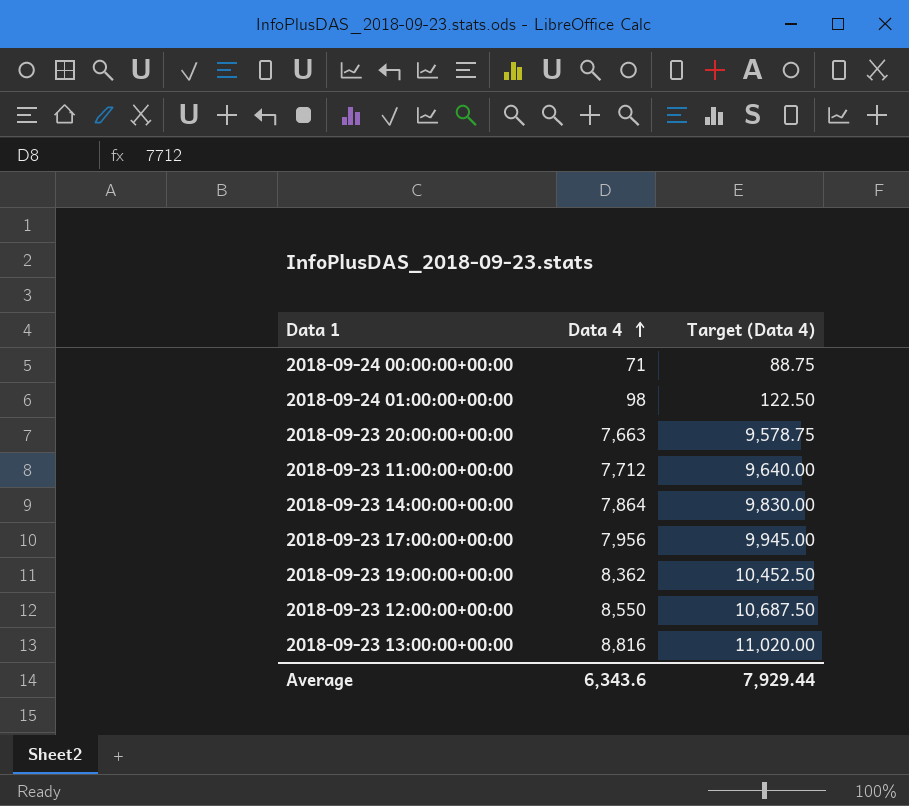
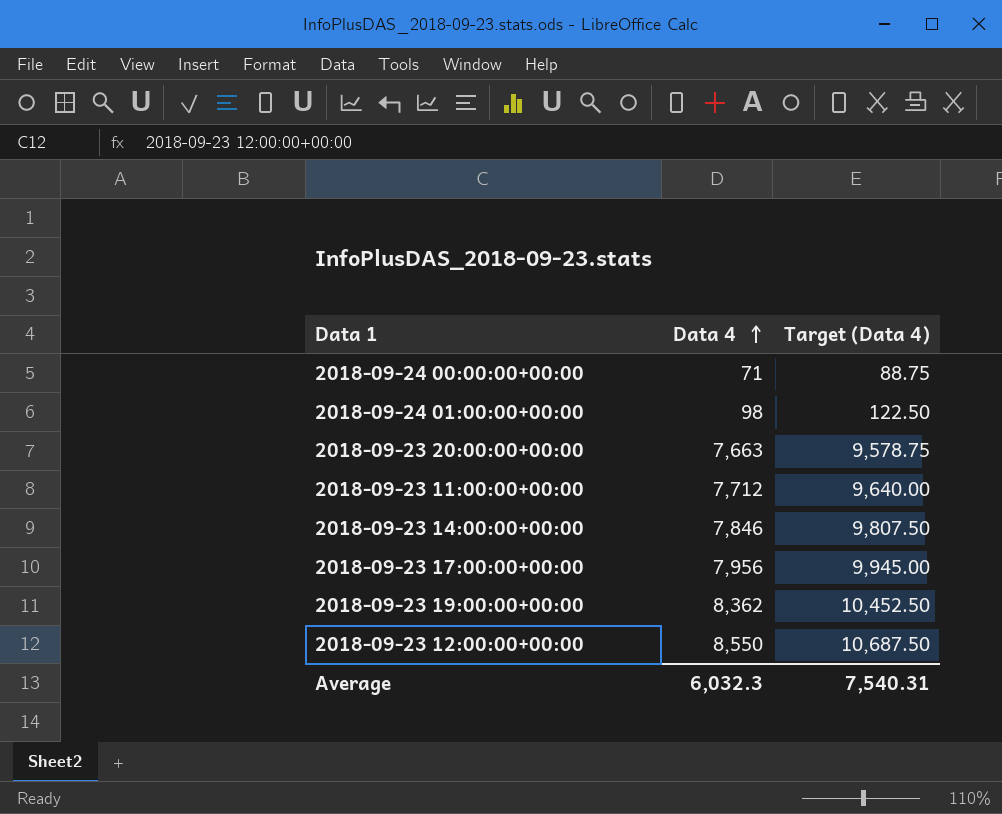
row 2018-09-23 13:00:00+00:00: 8,816 | 11,020.00 -> none
2018-09-23 14:00:00+00:00 | Data 4: 7,864 -> 7,846
2018-09-23 14:00:00+00:00 | Target (Data 4): 9,830.00 -> 9,807.50
Average | Data 4: 6,343.6 -> 6,032.3
Average | Target (Data 4): 7,929.44 -> 7,540.31

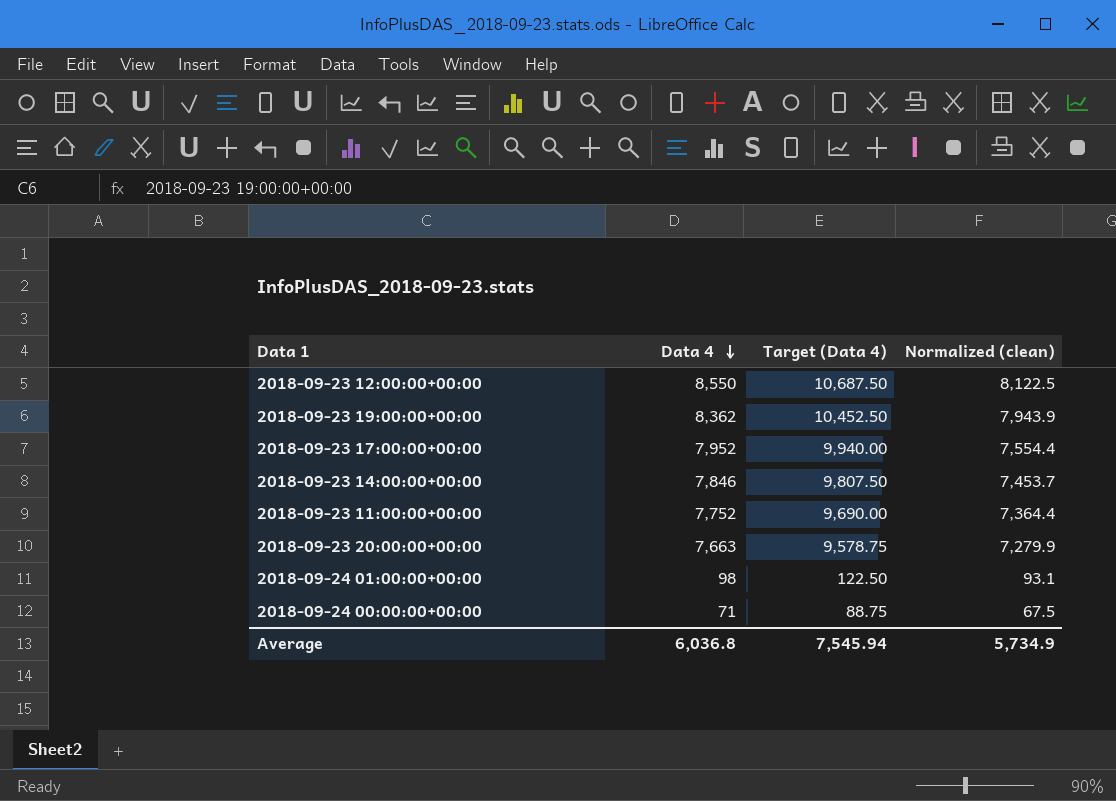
row order: Data 4 ascending -> Data 4 descending
column Normalized (clean) | formula: none -> [Data 4] * 0.95
2018-09-23 17:00:00+00:00 | Data 4: 7,956 -> 7,952
2018-09-23 17:00:00+00:00 | Target (Data 4): 9,945.00 -> 9,940.00
2018-09-23 11:00:00+00:00 | Data 4: 7,712 -> 7,752
2018-09-23 11:00:00+00:00 | Target (Data 4): 9,640.00 -> 9,690.00
Average | Data 4: 6,032.3 -> 6,036.8
Average | Target (Data 4): 7,540.31 -> 7,545.94

